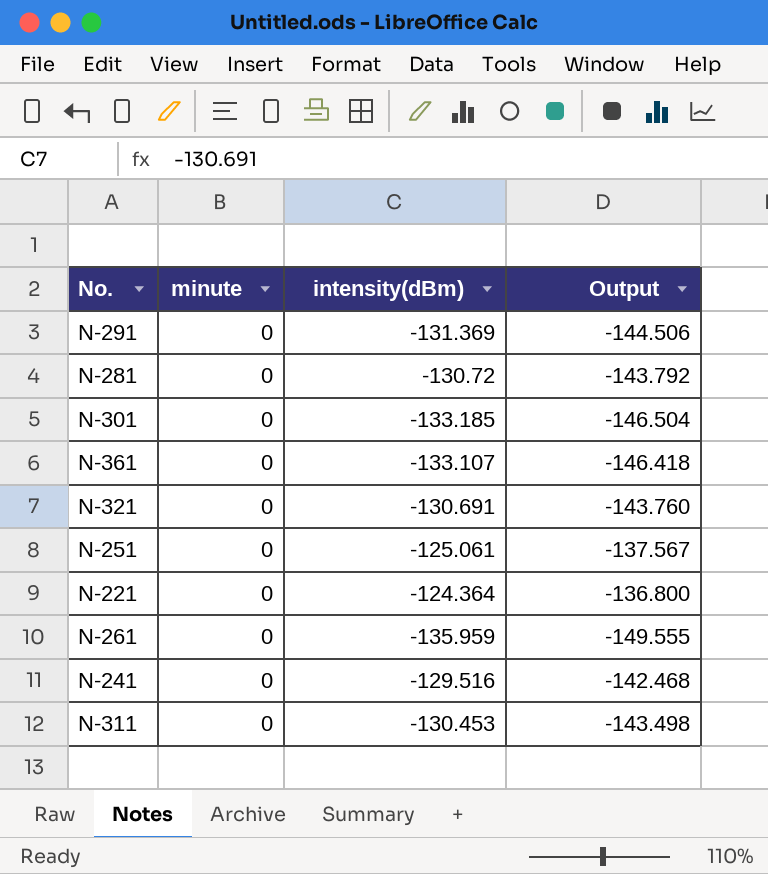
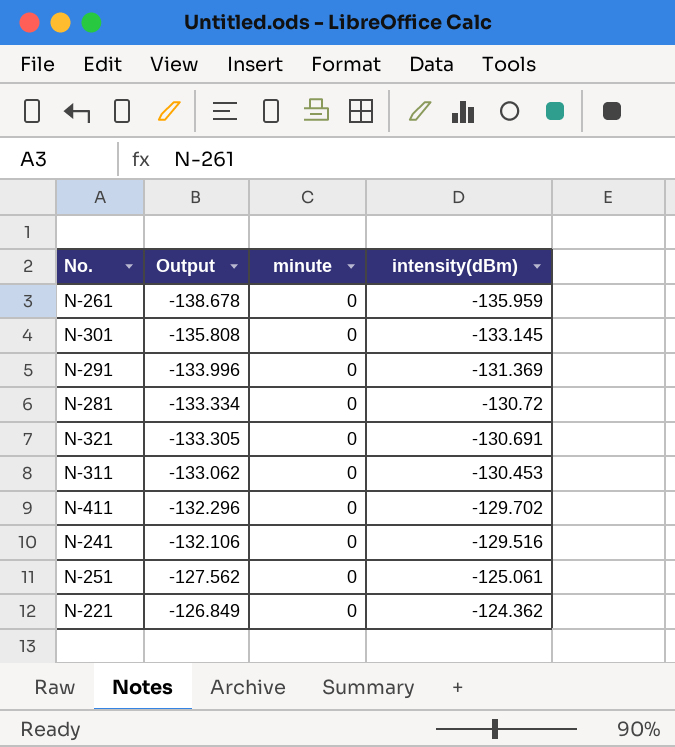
row order: none -> Output ascending
column Output | formula: [intensity(dBm)] * 1.1 -> [intensity(dBm)] * 1.02
column Output | position: 4 -> 2
row N-361: 0 | -133.107 | -146.418 -> none
N-301 | intensity(dBm): -133.185 -> -133.145
row N-411: none -> -132.296 | 0 | -129.702
N-221 | intensity(dBm): -124.364 -> -124.362

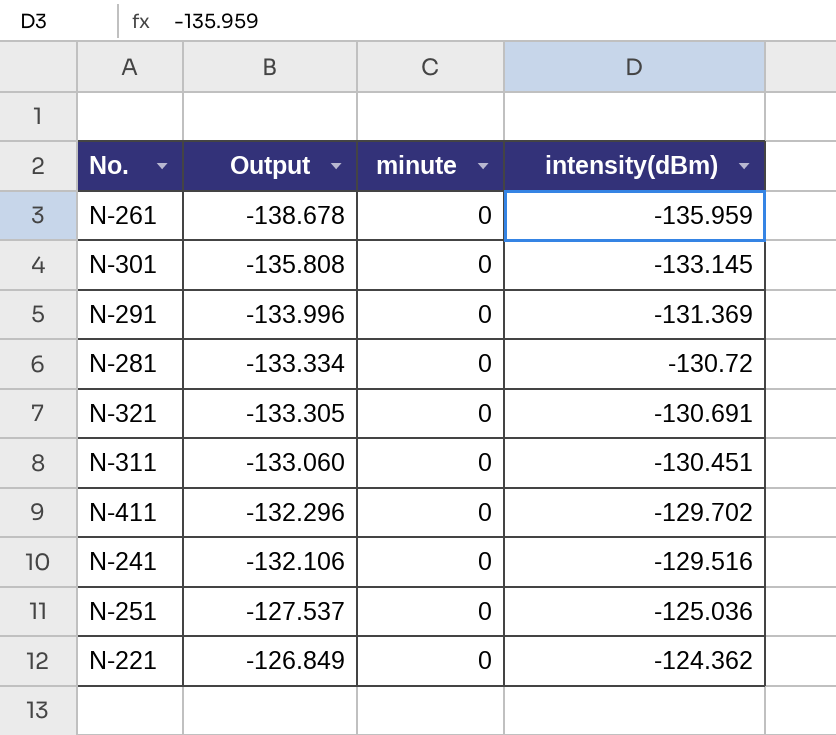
N-311 | Output: -133.062 -> -133.060
N-311 | intensity(dBm): -130.453 -> -130.451
N-251 | Output: -127.562 -> -127.537
N-251 | intensity(dBm): -125.061 -> -125.036

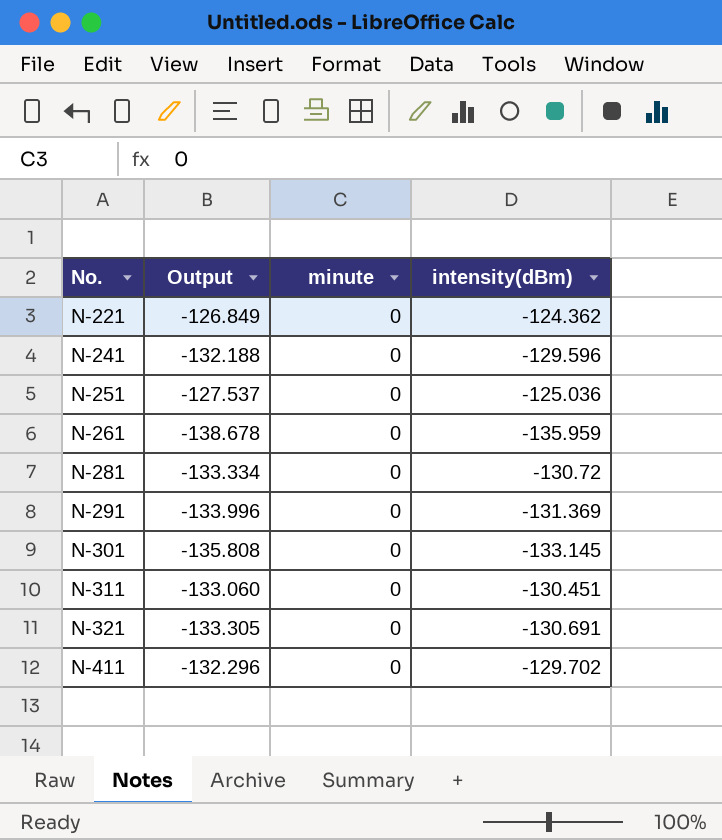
row order: Output ascending -> No. ascending
N-241 | Output: -132.106 -> -132.188
N-241 | intensity(dBm): -129.516 -> -129.596

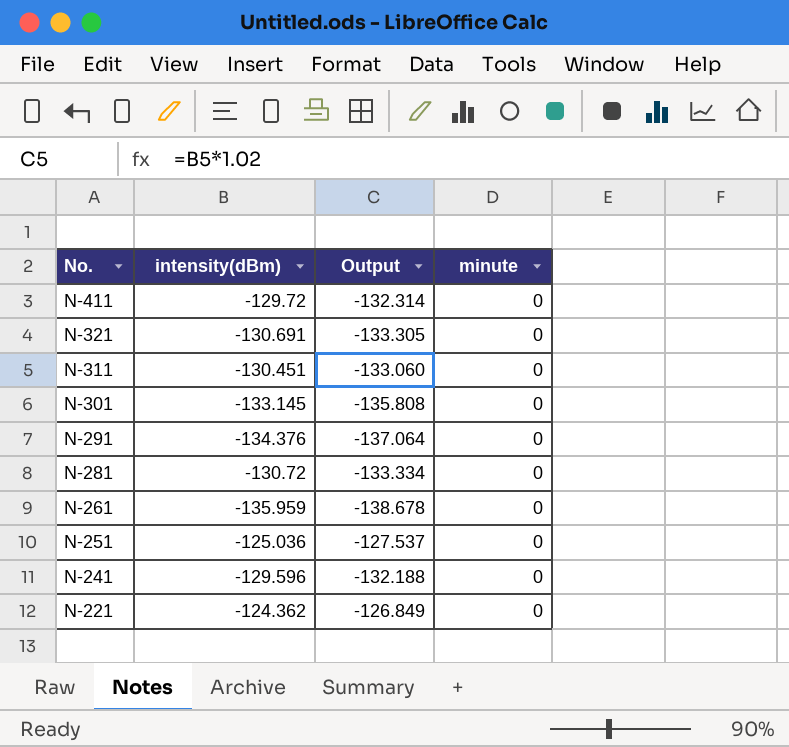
row order: No. ascending -> No. descending
column intensity(dBm) | position: 4 -> 2
N-411 | intensity(dBm): -129.702 -> -129.72
N-411 | Output: -132.296 -> -132.314
N-291 | intensity(dBm): -131.369 -> -134.376
N-291 | Output: -133.996 -> -137.064

